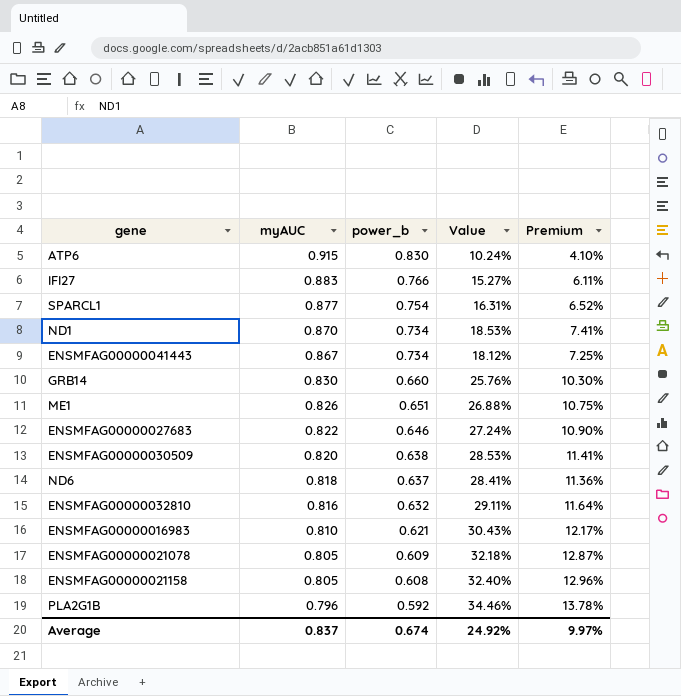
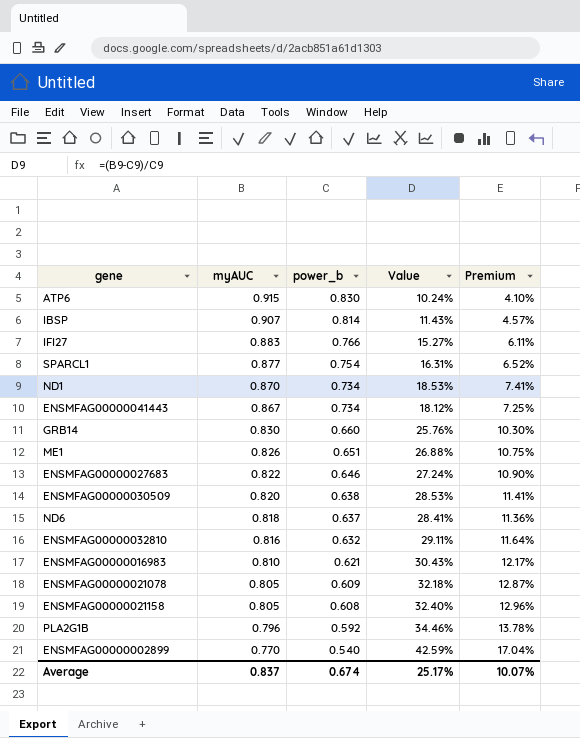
row IBSP: none -> 0.907 | 0.814 | 11.43% | 4.57%
row ENSMFAG00000002899: none -> 0.770 | 0.540 | 42.59% | 17.04%
Average | Value: 24.92% -> 25.17%
Average | Premium: 9.97% -> 10.07%

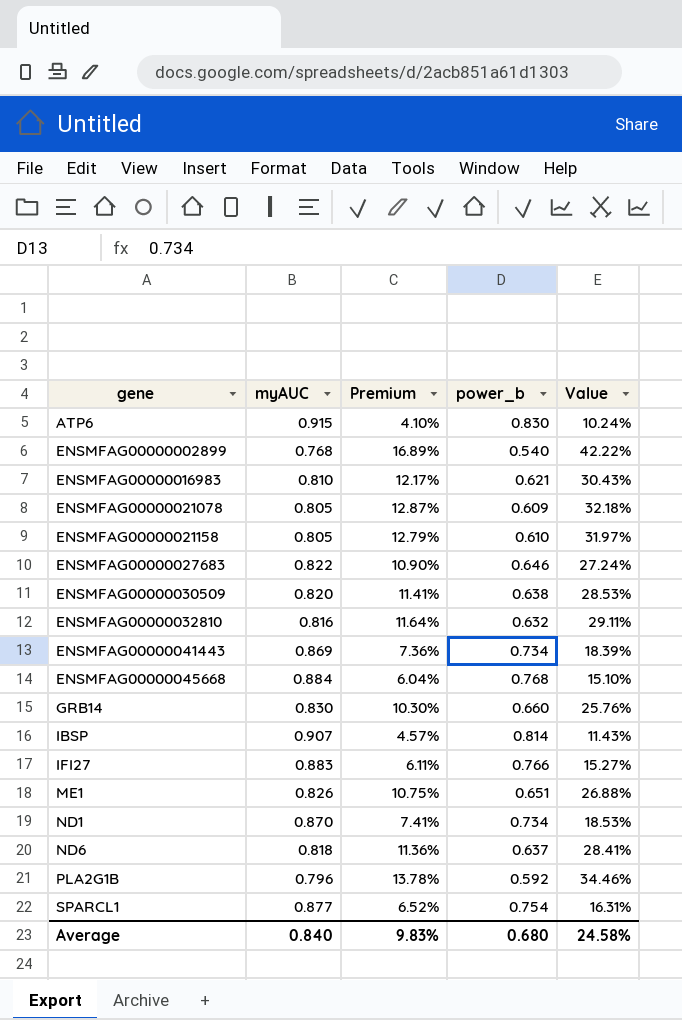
row order: myAUC descending -> gene ascending
column Premium | position: 5 -> 3
ENSMFAG00000002899 | myAUC: 0.770 -> 0.768
ENSMFAG00000002899 | Premium: 17.04% -> 16.89%
ENSMFAG00000002899 | Value: 42.59% -> 42.22%
ENSMFAG00000021158 | Premium: 12.96% -> 12.79%
ENSMFAG00000021158 | power_b: 0.608 -> 0.610
ENSMFAG00000021158 | Value: 32.40% -> 31.97%
ENSMFAG00000041443 | myAUC: 0.867 -> 0.869
ENSMFAG00000041443 | Premium: 7.25% -> 7.36%
ENSMFAG00000041443 | Value: 18.12% -> 18.39%
row ENSMFAG00000045668: none -> 0.884 | 6.04% | 0.768 | 15.10%
Average | myAUC: 0.837 -> 0.840
Average | Premium: 10.07% -> 9.83%
Average | power_b: 0.674 -> 0.680
Average | Value: 25.17% -> 24.58%

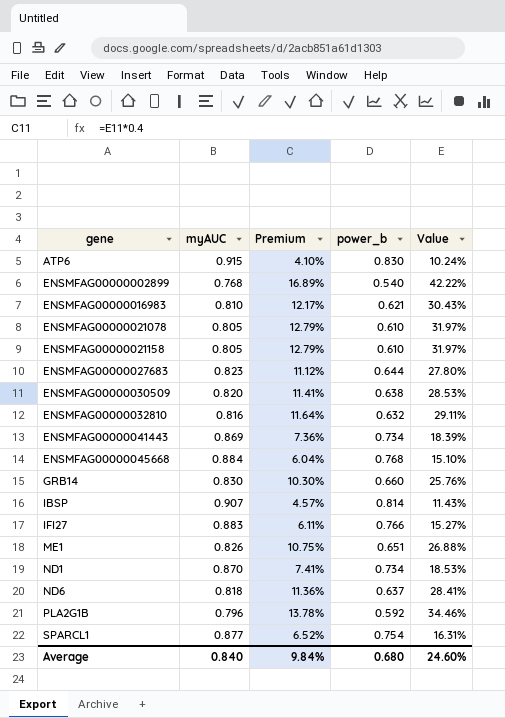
ENSMFAG00000021078 | Premium: 12.87% -> 12.79%
ENSMFAG00000021078 | power_b: 0.609 -> 0.610
ENSMFAG00000021078 | Value: 32.18% -> 31.97%
ENSMFAG00000027683 | myAUC: 0.822 -> 0.823
ENSMFAG00000027683 | Premium: 10.90% -> 11.12%
ENSMFAG00000027683 | power_b: 0.646 -> 0.644
ENSMFAG00000027683 | Value: 27.24% -> 27.80%
Average | Premium: 9.83% -> 9.84%
Average | Value: 24.58% -> 24.60%

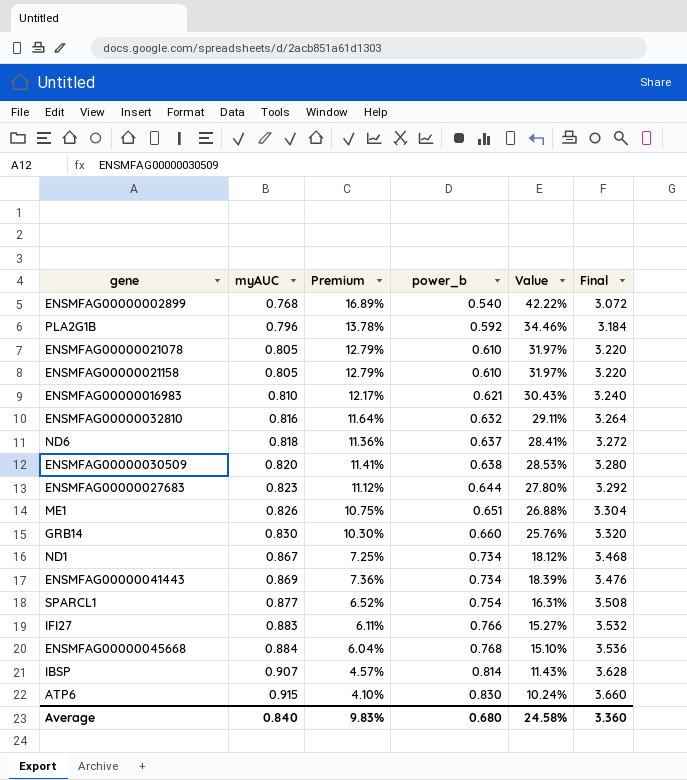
row order: gene ascending -> myAUC ascending
column Final | formula: none -> [myAUC] * 4
ND1 | myAUC: 0.870 -> 0.867
ND1 | Premium: 7.41% -> 7.25%
ND1 | Value: 18.53% -> 18.12%
Average | Premium: 9.84% -> 9.83%
Average | Value: 24.60% -> 24.58%

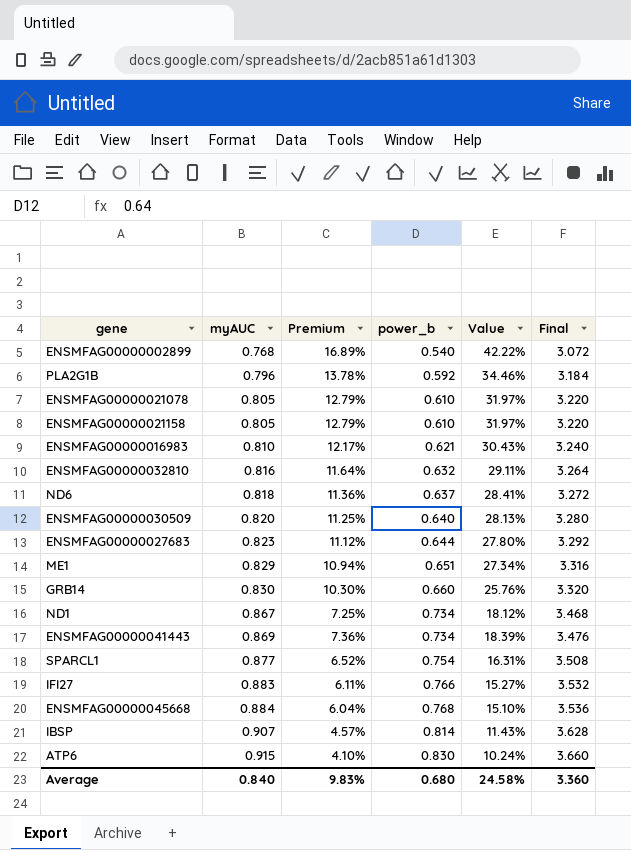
ENSMFAG00000030509 | Premium: 11.41% -> 11.25%
ENSMFAG00000030509 | power_b: 0.638 -> 0.640
ENSMFAG00000030509 | Value: 28.53% -> 28.13%
ME1 | myAUC: 0.826 -> 0.829
ME1 | Premium: 10.75% -> 10.94%
ME1 | Value: 26.88% -> 27.34%
ME1 | Final: 3.304 -> 3.316

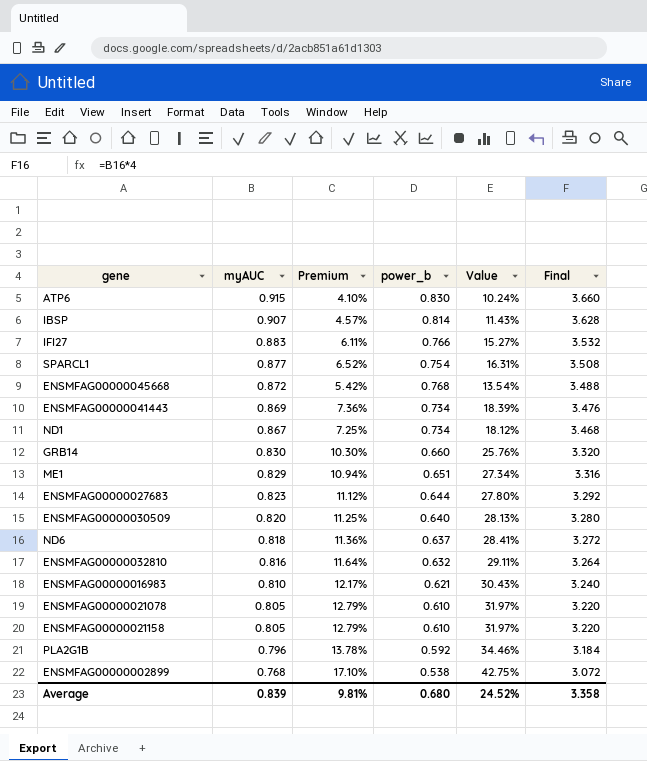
row order: myAUC ascending -> myAUC descending
ENSMFAG00000045668 | myAUC: 0.884 -> 0.872
ENSMFAG00000045668 | Premium: 6.04% -> 5.42%
ENSMFAG00000045668 | Value: 15.10% -> 13.54%
ENSMFAG00000045668 | Final: 3.536 -> 3.488
ENSMFAG00000002899 | Premium: 16.89% -> 17.10%
ENSMFAG00000002899 | power_b: 0.540 -> 0.538
ENSMFAG00000002899 | Value: 42.22% -> 42.75%
Average | myAUC: 0.840 -> 0.839
Average | Premium: 9.83% -> 9.81%
Average | Value: 24.58% -> 24.52%
Average | Final: 3.360 -> 3.358

